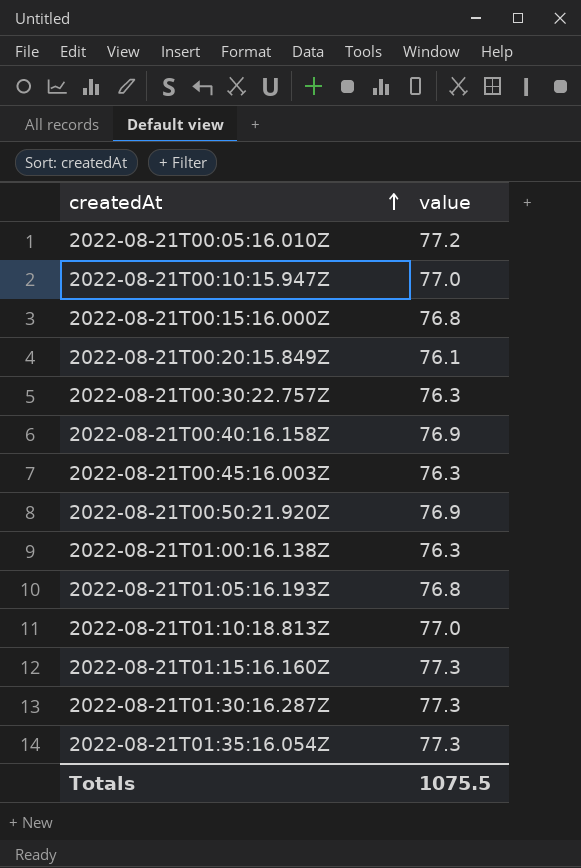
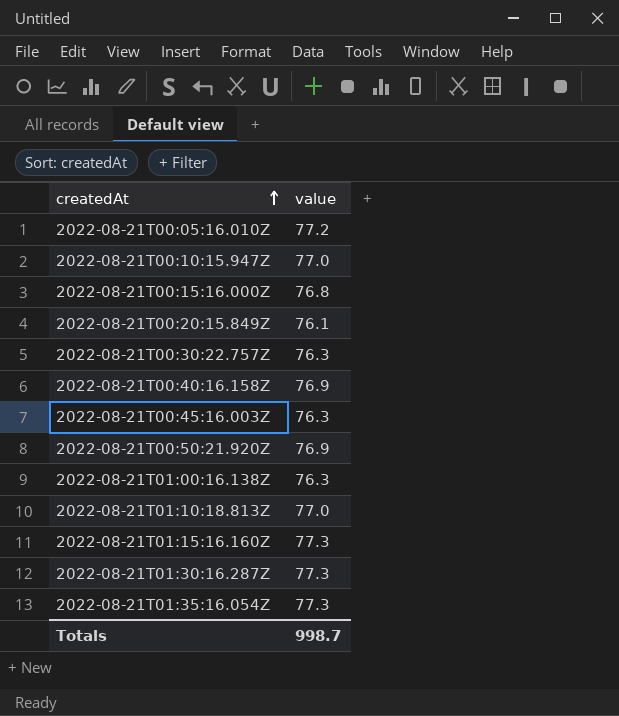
row 2022-08-21T01:05:16.193Z: 76.8 -> none
Totals | value: 1075.5 -> 998.7

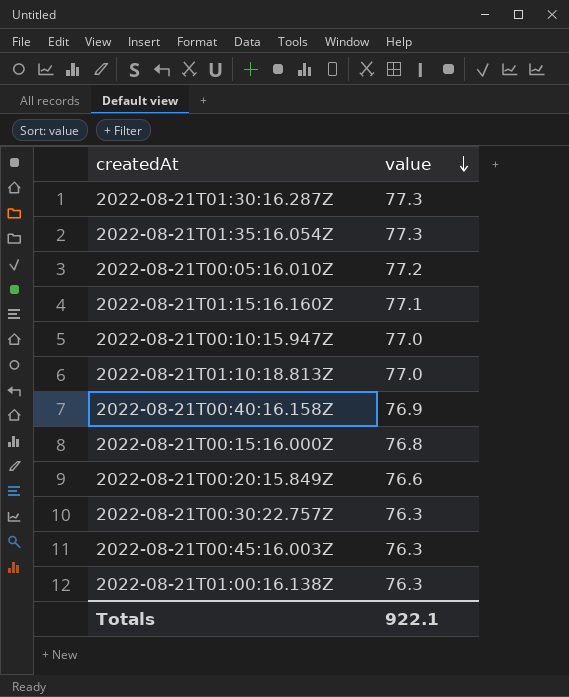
row order: createdAt ascending -> value descending
row 2022-08-21T00:50:21.920Z: 76.9 -> none
2022-08-21T01:15:16.160Z | value: 77.3 -> 77.1
2022-08-21T00:20:15.849Z | value: 76.1 -> 76.6
Totals | value: 998.7 -> 922.1

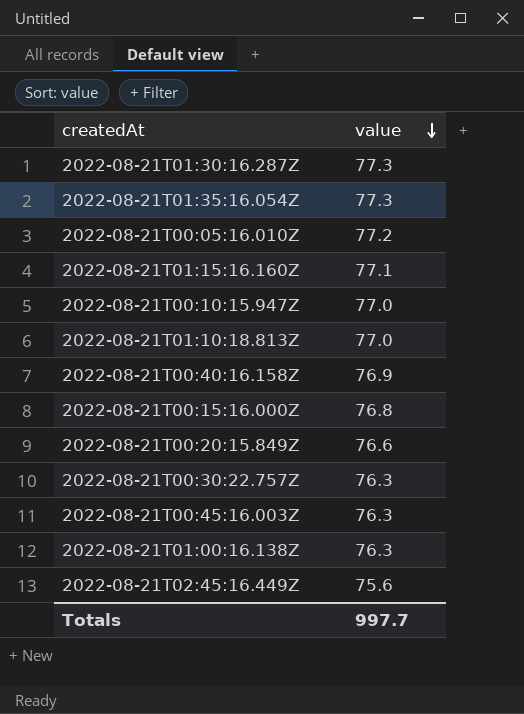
row 2022-08-21T02:45:16.449Z: none -> 75.6
Totals | value: 922.1 -> 997.7

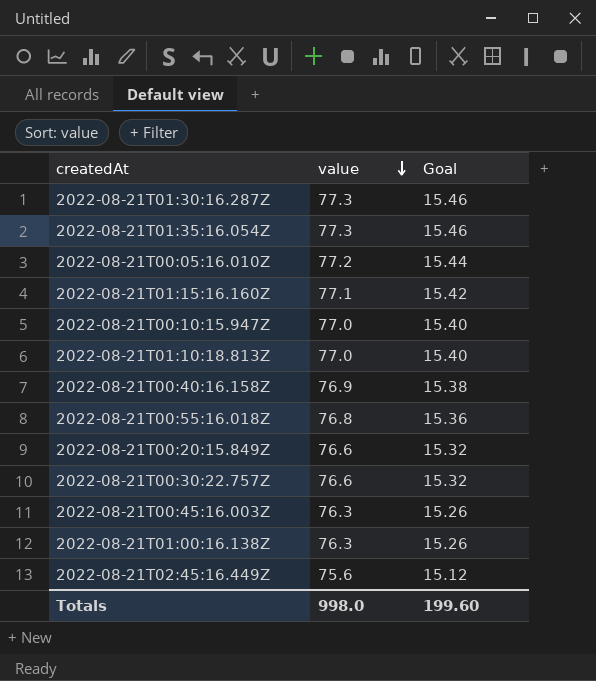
column Goal | formula: none -> [value] * 0.2
row 2022-08-21T00:15:16.000Z: 76.8 -> none
row 2022-08-21T00:55:16.018Z: none -> 76.8 | 15.36
2022-08-21T00:30:22.757Z | value: 76.3 -> 76.6
Totals | value: 997.7 -> 998.0

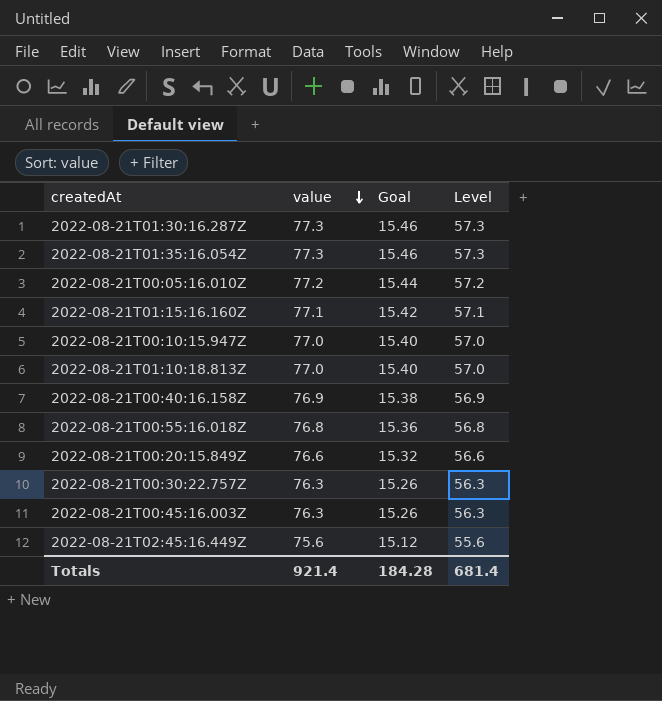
column Level | formula: none -> [value] - 20
row 2022-08-21T01:00:16.138Z: 76.3 | 15.26 -> none
2022-08-21T00:30:22.757Z | value: 76.6 -> 76.3
2022-08-21T00:30:22.757Z | Goal: 15.32 -> 15.26
Totals | value: 998.0 -> 921.4
Totals | Goal: 199.60 -> 184.28

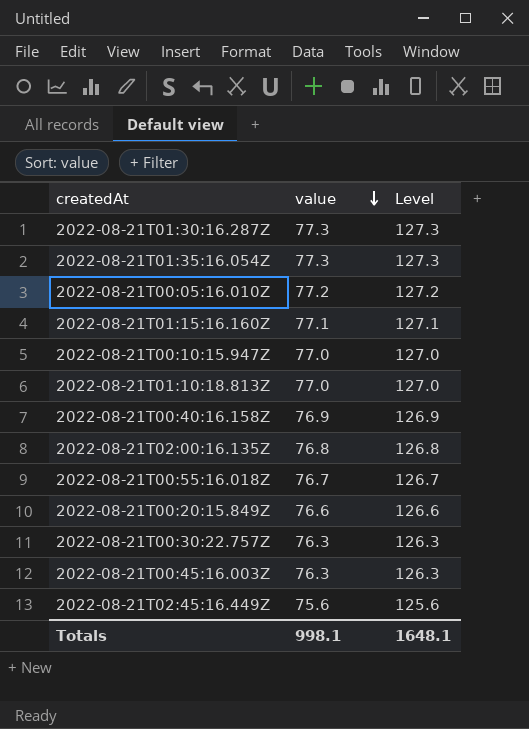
column Goal | formula: [value] * 0.2 -> none
column Level | formula: [value] - 20 -> [value] + 50
row 2022-08-21T02:00:16.135Z: none -> 76.8 | 126.8
2022-08-21T00:55:16.018Z | value: 76.8 -> 76.7
Totals | value: 921.4 -> 998.1
Totals | Level: 681.4 -> 1648.1

